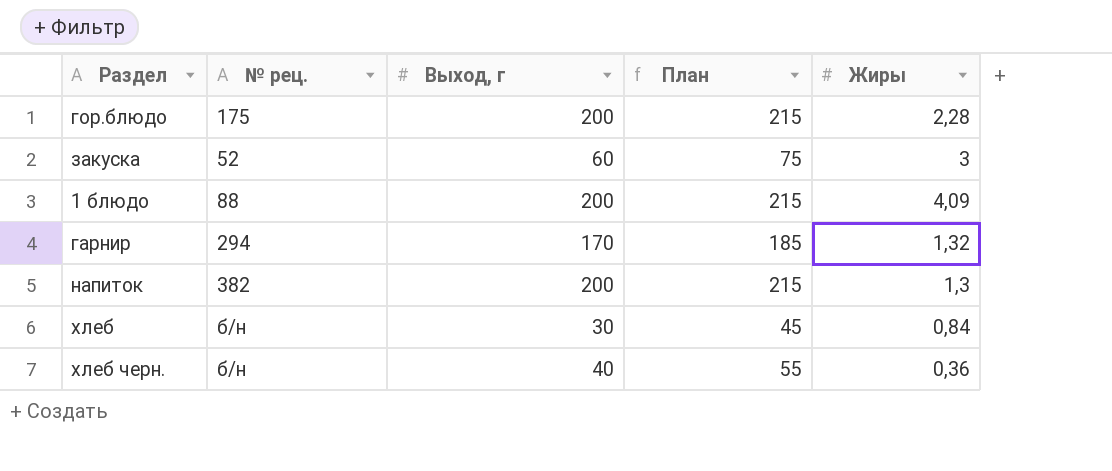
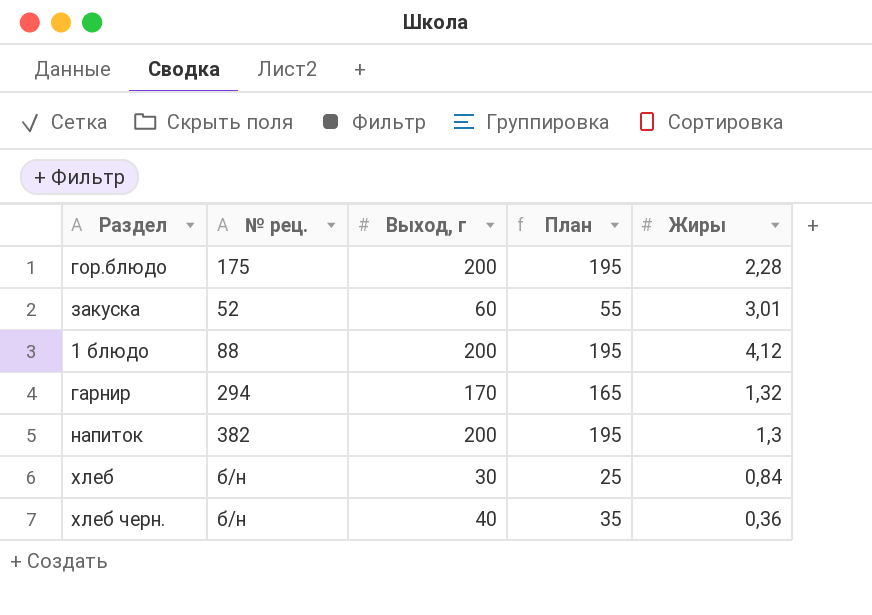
column План | formula: [Выход, г] + 15 -> [Выход, г] - 5
закуска | Жиры: 3 -> 3,01
1 блюдо | Жиры: 4,09 -> 4,12

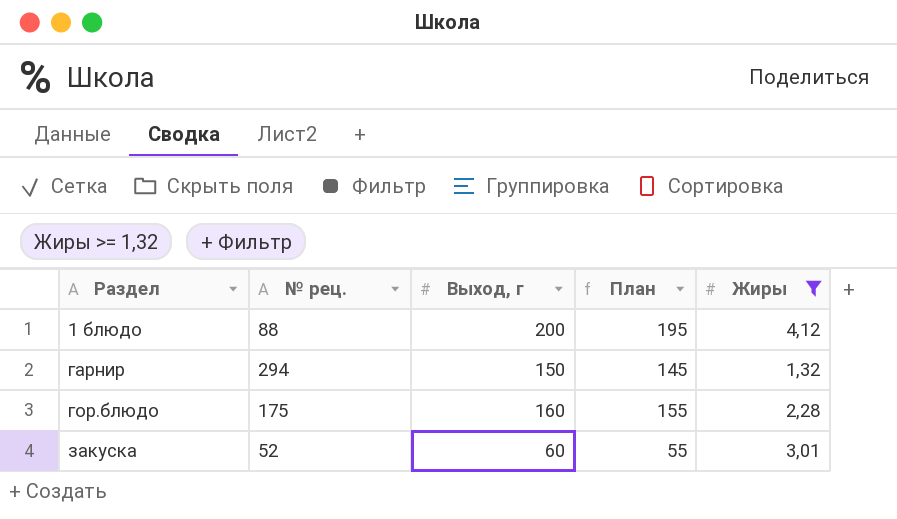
filter: none -> Жиры >= 1,32
row order: none -> Раздел ascending
гарнир | Выход, г: 170 -> 150
гарнир | План: 165 -> 145
гор.блюдо | Выход, г: 200 -> 160
гор.блюдо | План: 195 -> 155

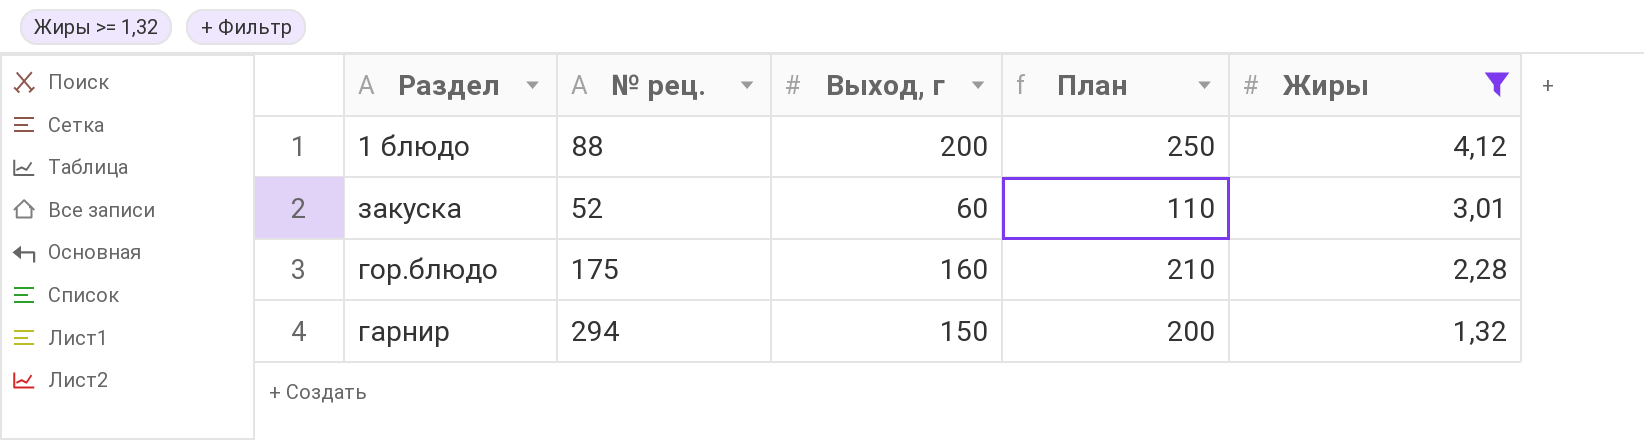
row order: Раздел ascending -> Жиры descending
column План | formula: [Выход, г] - 5 -> [Выход, г] + 50

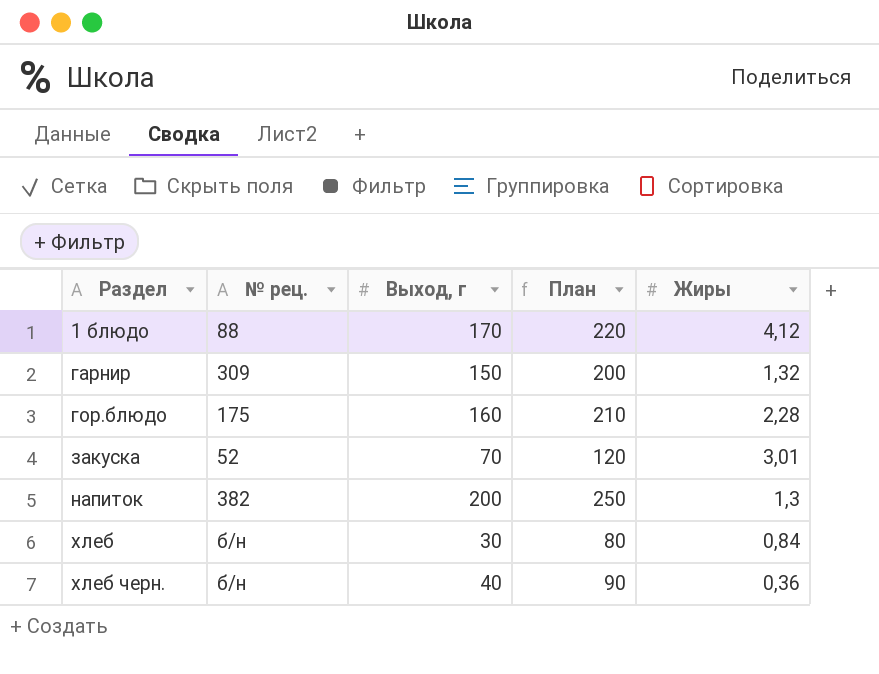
filter: Жиры >= 1,32 -> none
row order: Жиры descending -> Раздел ascending
1 блюдо | Выход, г: 200 -> 170
1 блюдо | План: 250 -> 220
гарнир | № рец.: 294 -> 309
закуска | Выход, г: 60 -> 70
закуска | План: 110 -> 120

